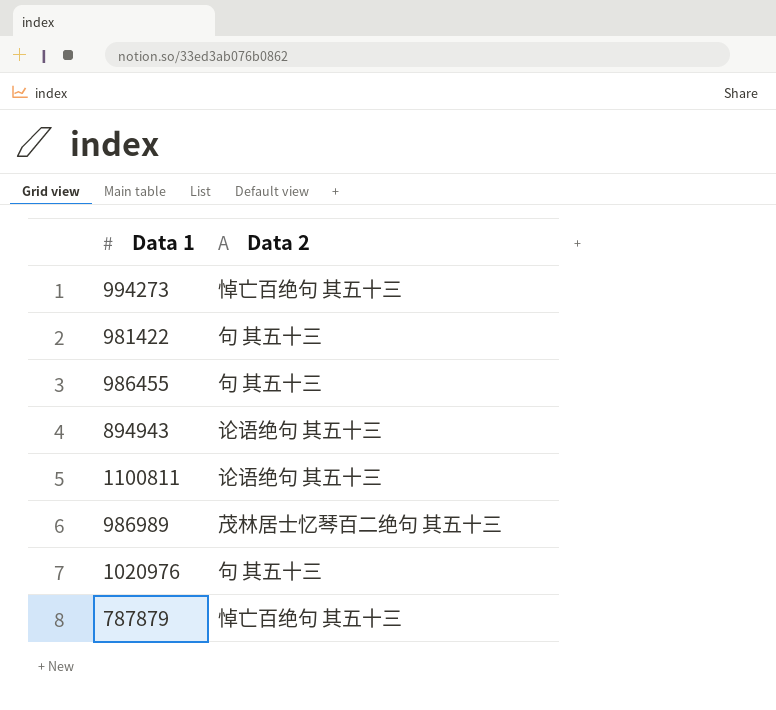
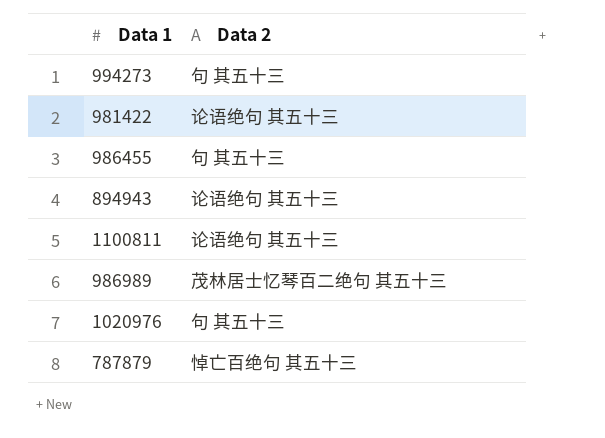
994273 | Data 2: 悼亡百绝句 其五十三 -> 句 其五十三
981422 | Data 2: 句 其五十三 -> 论语绝句 其五十三

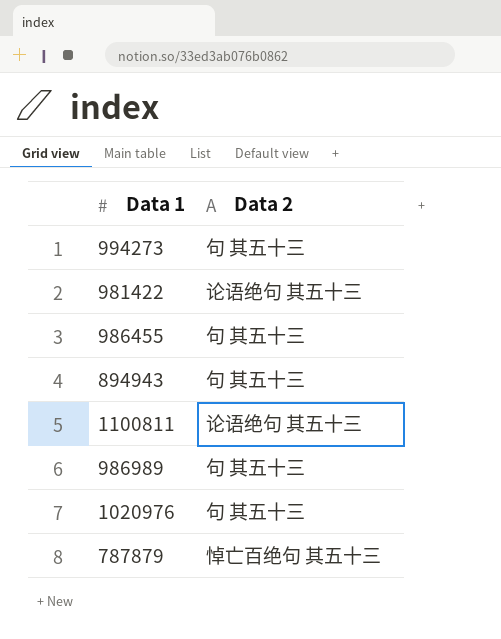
894943 | Data 2: 论语绝句 其五十三 -> 句 其五十三
986989 | Data 2: 茂林居士忆琴百二绝句 其五十三 -> 句 其五十三

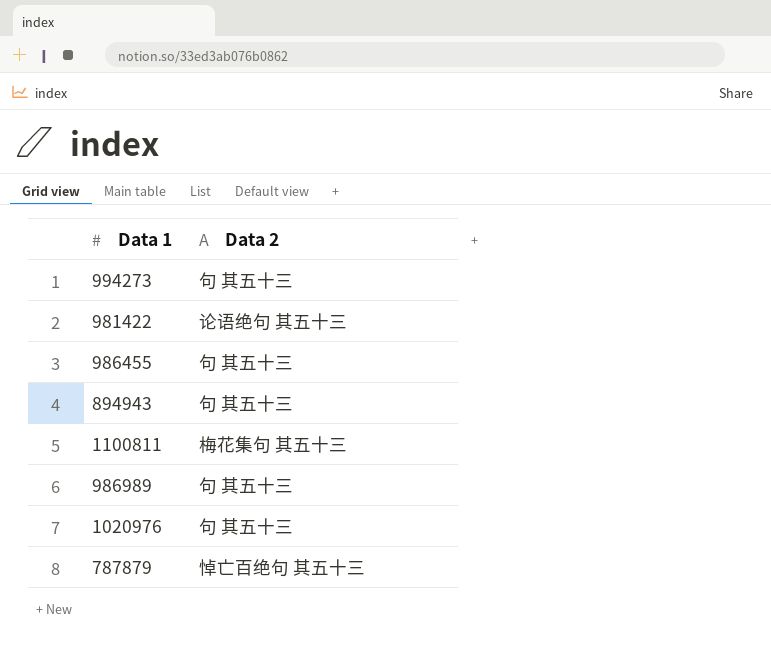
1100811 | Data 2: 论语绝句 其五十三 -> 梅花集句 其五十三

